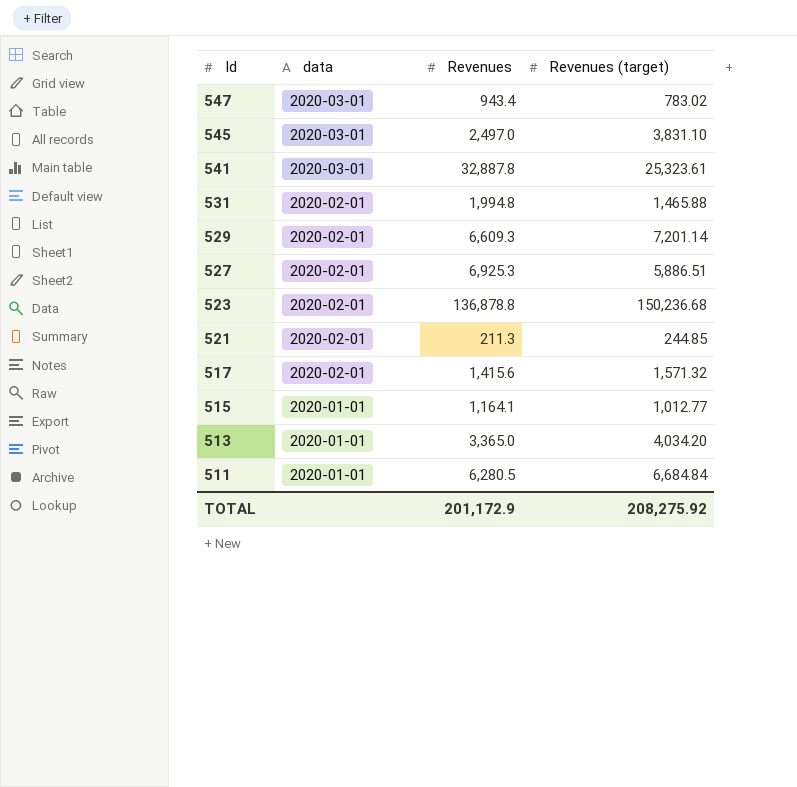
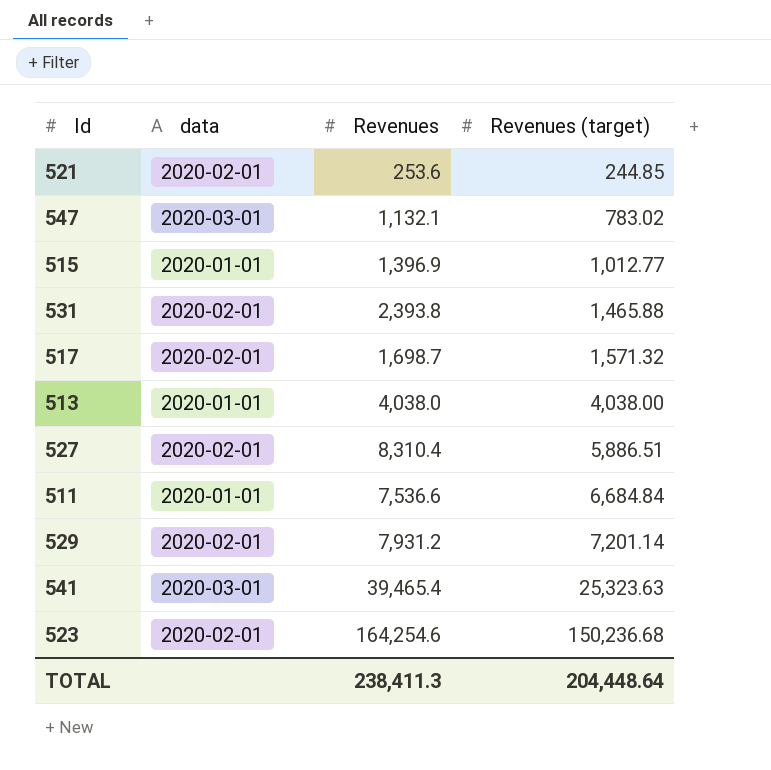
row order: Id descending -> Revenues (target) ascending
row 545: 2020-03-01 | 2,497.0 | 3,831.10 -> none
521 | Revenues: 211.3 -> 253.6
547 | Revenues: 943.4 -> 1,132.1
515 | Revenues: 1,164.1 -> 1,396.9
531 | Revenues: 1,994.8 -> 2,393.8
517 | Revenues: 1,415.6 -> 1,698.7
513 | Revenues: 3,365.0 -> 4,038.0
513 | Revenues (target): 4,034.20 -> 4,038.00
527 | Revenues: 6,925.3 -> 8,310.4
511 | Revenues: 6,280.5 -> 7,536.6
529 | Revenues: 6,609.3 -> 7,931.2
541 | Revenues: 32,887.8 -> 39,465.4
541 | Revenues (target): 25,323.61 -> 25,323.63
523 | Revenues: 136,878.8 -> 164,254.6
TOTAL | Revenues: 201,172.9 -> 238,411.3
TOTAL | Revenues (target): 208,275.92 -> 204,448.64

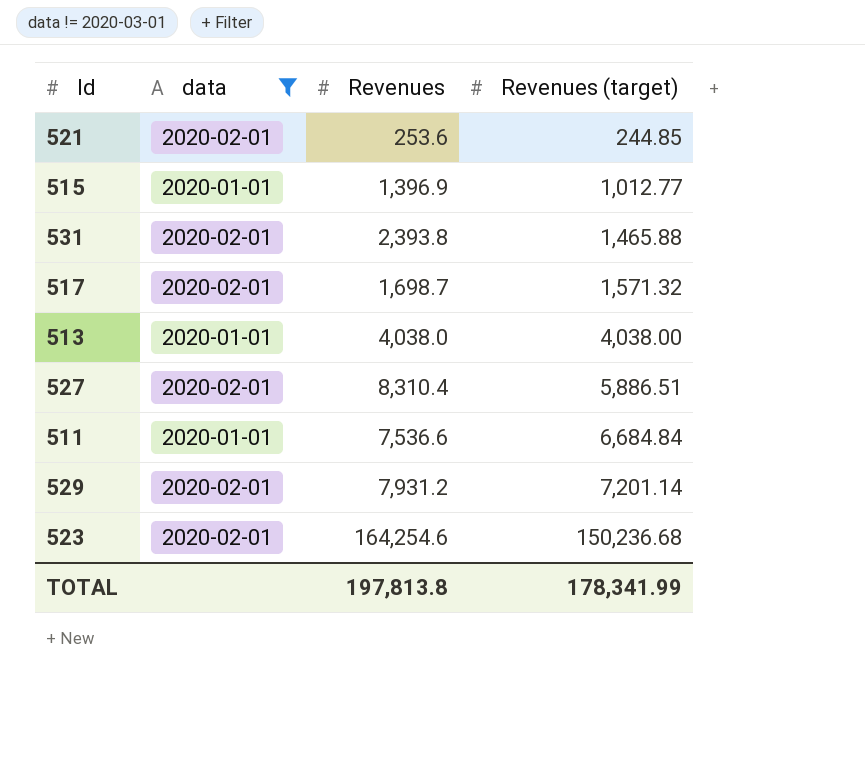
filter: none -> data != 2020-03-01
TOTAL | Revenues: 238,411.3 -> 197,813.8
TOTAL | Revenues (target): 204,448.64 -> 178,341.99

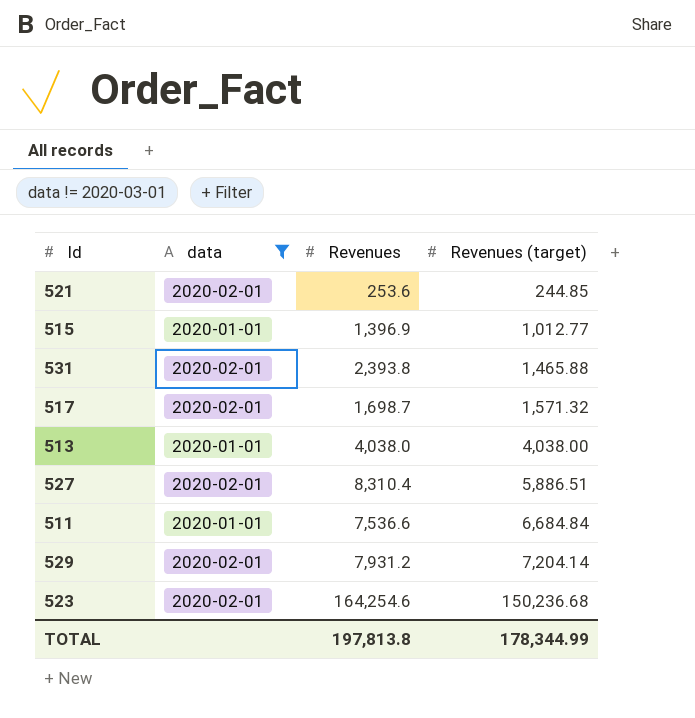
529 | Revenues (target): 7,201.14 -> 7,204.14
TOTAL | Revenues (target): 178,341.99 -> 178,344.99

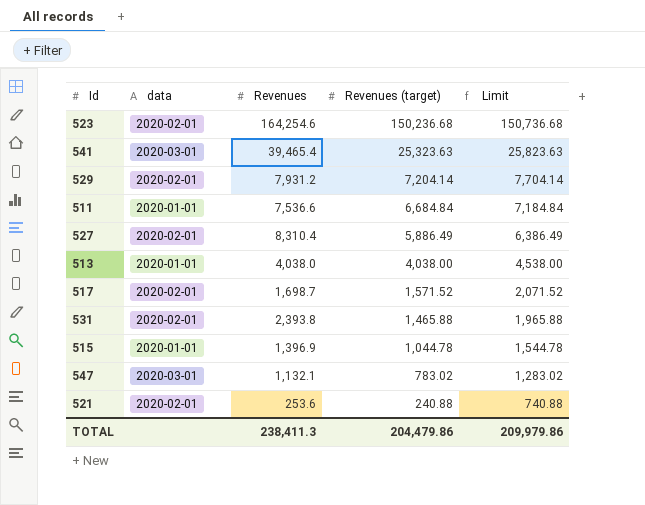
filter: data != 2020-03-01 -> none
row order: Revenues (target) ascending -> Revenues (target) descending
column Limit | formula: none -> [Revenues (target)] + 500
527 | Revenues (target): 5,886.51 -> 5,886.49
517 | Revenues (target): 1,571.32 -> 1,571.52
515 | Revenues (target): 1,012.77 -> 1,044.78
521 | Revenues (target): 244.85 -> 240.88
TOTAL | Revenues: 197,813.8 -> 238,411.3
TOTAL | Revenues (target): 178,344.99 -> 204,479.86

